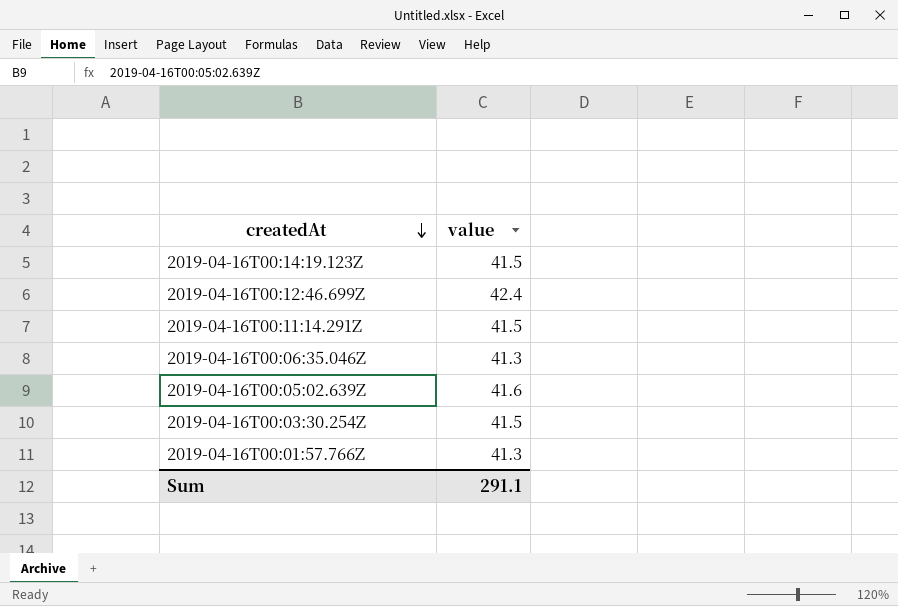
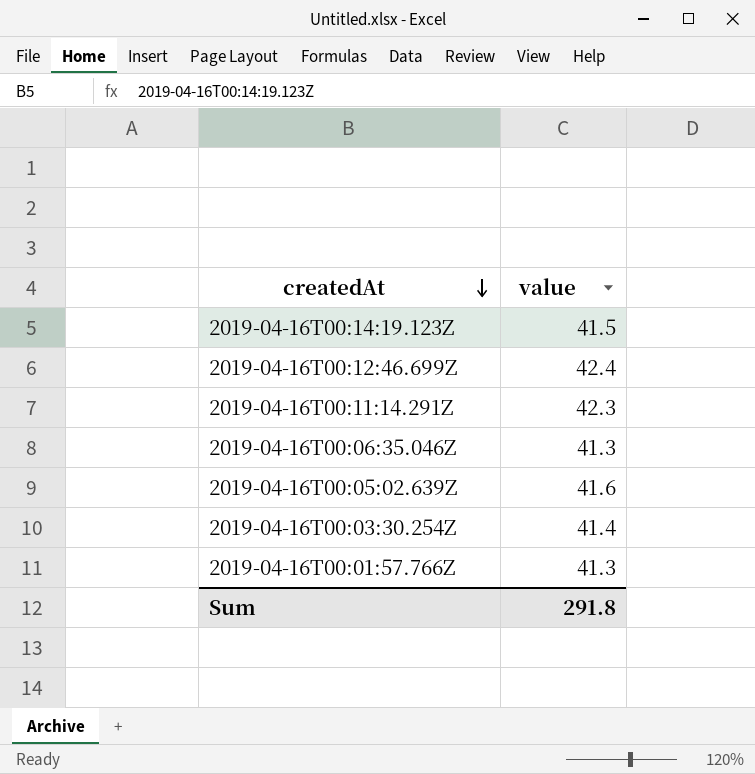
2019-04-16T00:11:14.291Z | value: 41.5 -> 42.3
2019-04-16T00:03:30.254Z | value: 41.5 -> 41.4
Sum | value: 291.1 -> 291.8

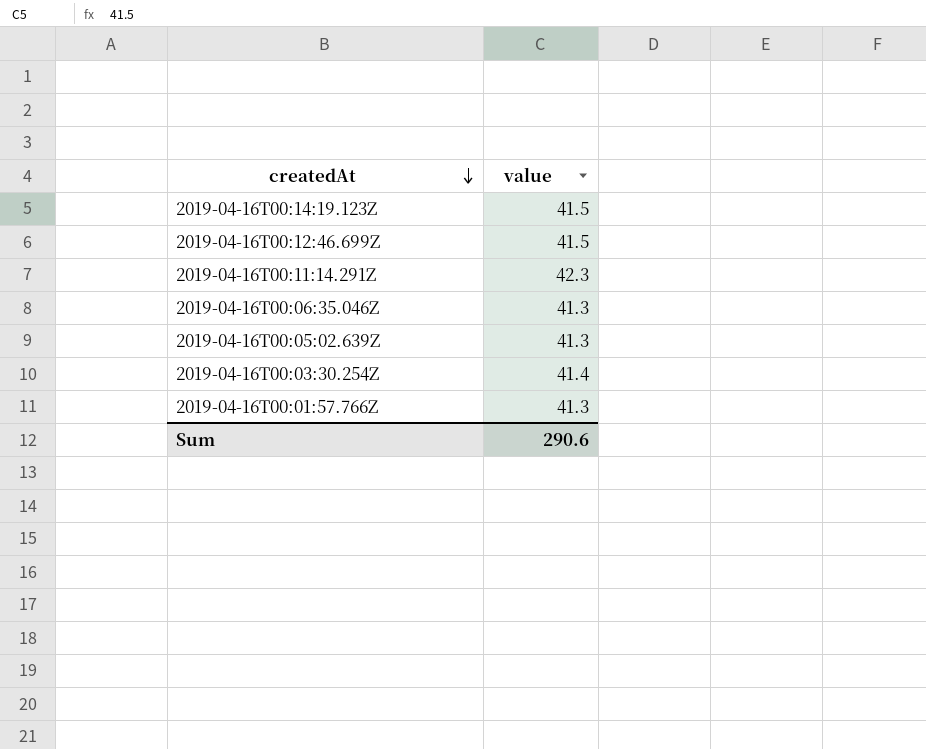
2019-04-16T00:12:46.699Z | value: 42.4 -> 41.5
2019-04-16T00:05:02.639Z | value: 41.6 -> 41.3
Sum | value: 291.8 -> 290.6

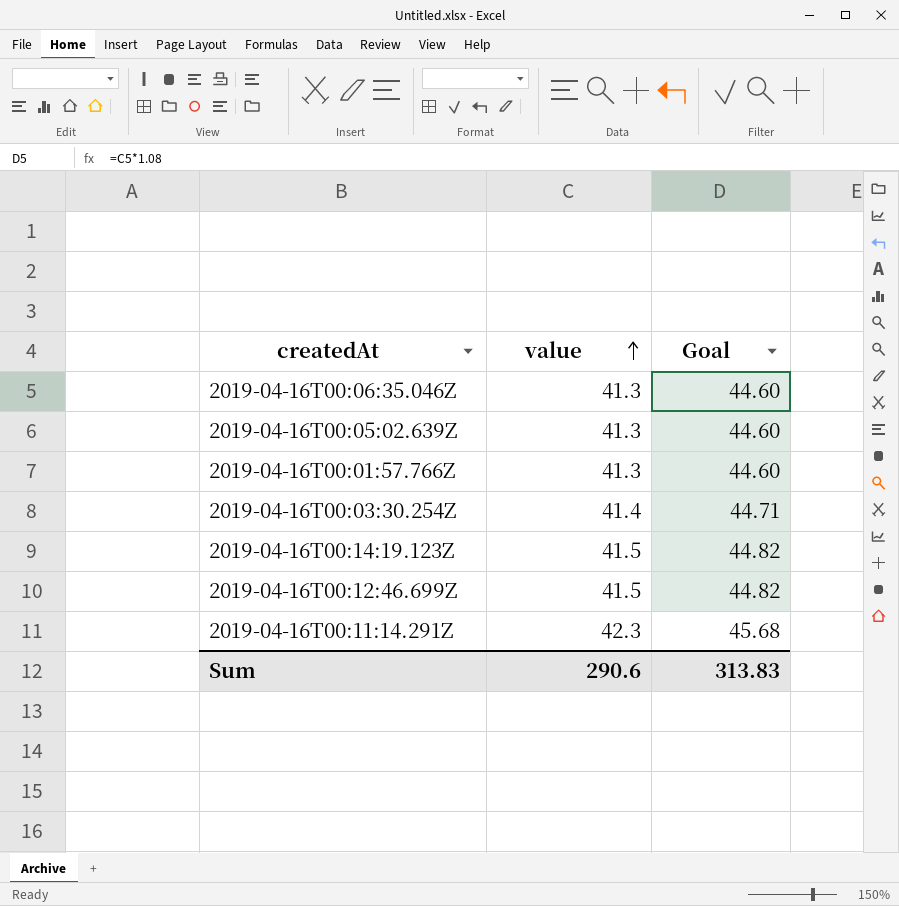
row order: createdAt descending -> value ascending
column Goal | formula: none -> [value] * 1.08

